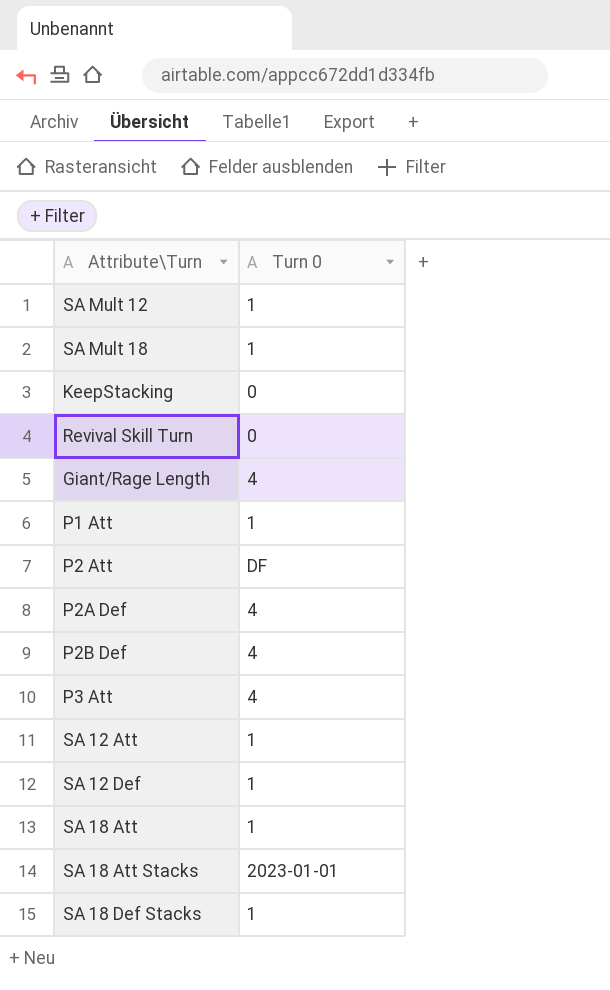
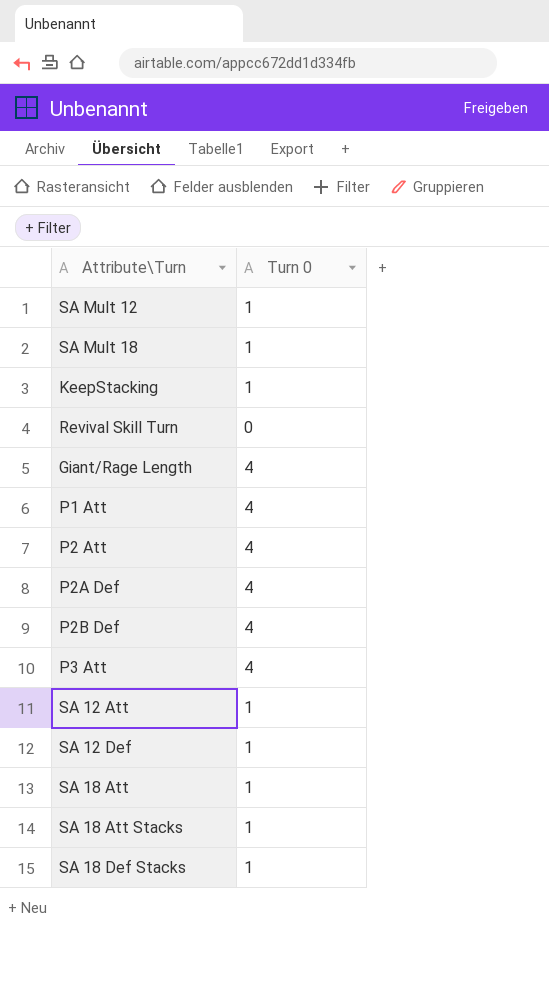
KeepStacking | Turn 0: 0 -> 1
P1 Att | Turn 0: 1 -> 4
P2 Att | Turn 0: DF -> 4
SA 18 Att Stacks | Turn 0: 2023-01-01 -> 1

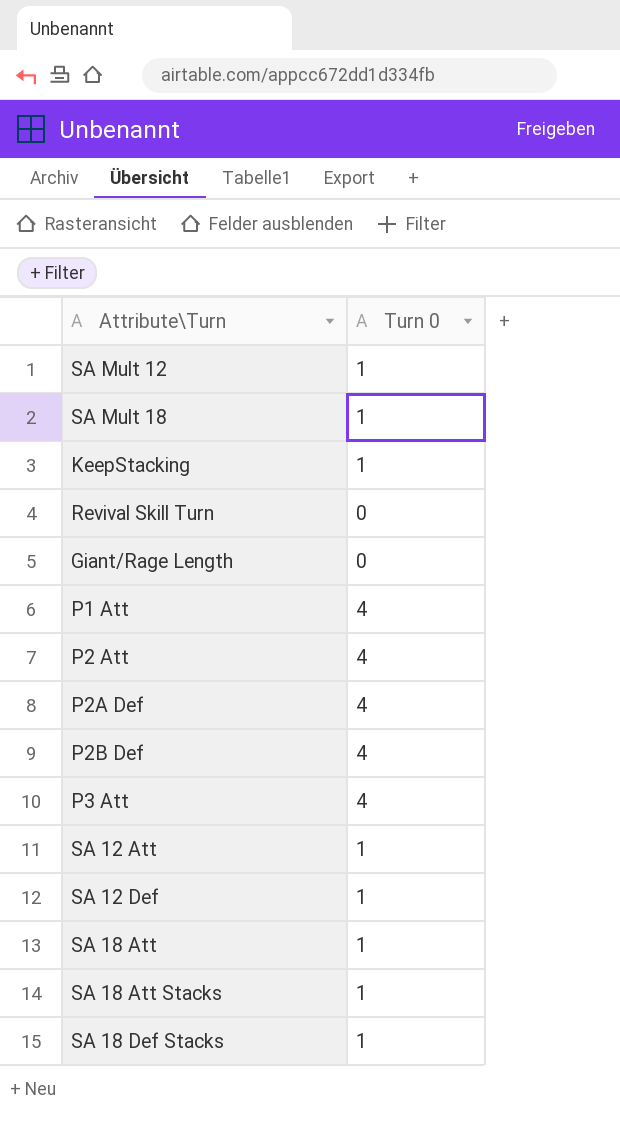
Giant/Rage Length | Turn 0: 4 -> 0

